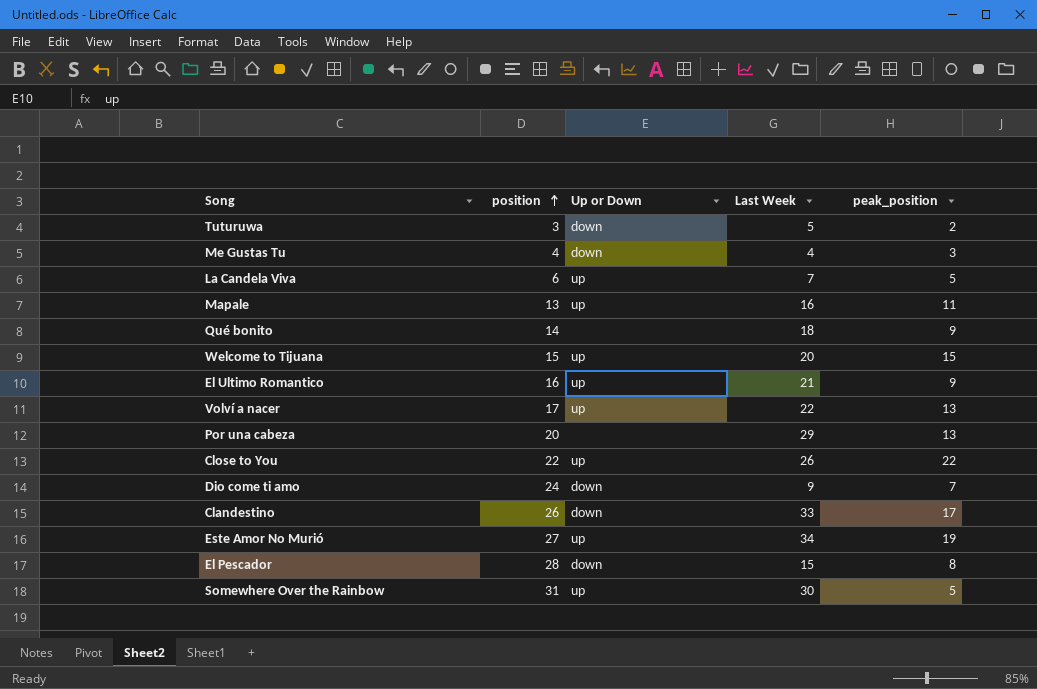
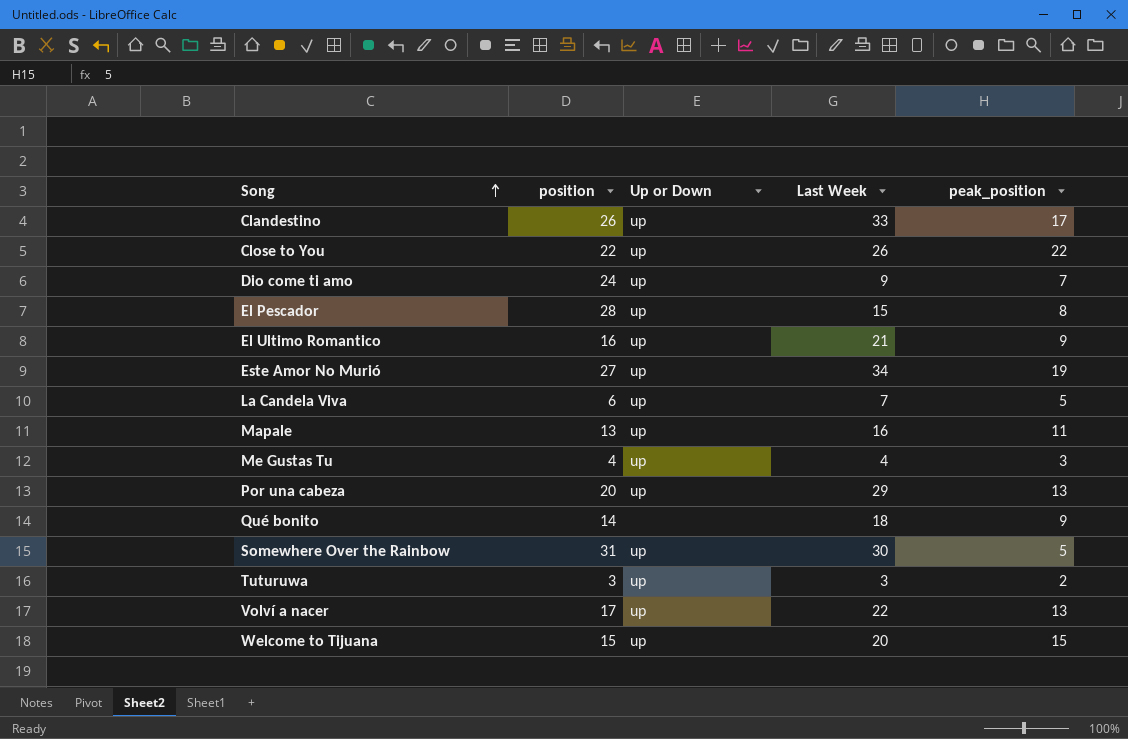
row order: position ascending -> Song ascending
Clandestino | Up or Down: down -> up
Dio come ti amo | Up or Down: down -> up
El Pescador | Up or Down: down -> up
Me Gustas Tu | Up or Down: down -> up
Por una cabeza | Up or Down: none -> up
Tuturuwa | Up or Down: down -> up
Tuturuwa | Last Week: 5 -> 3

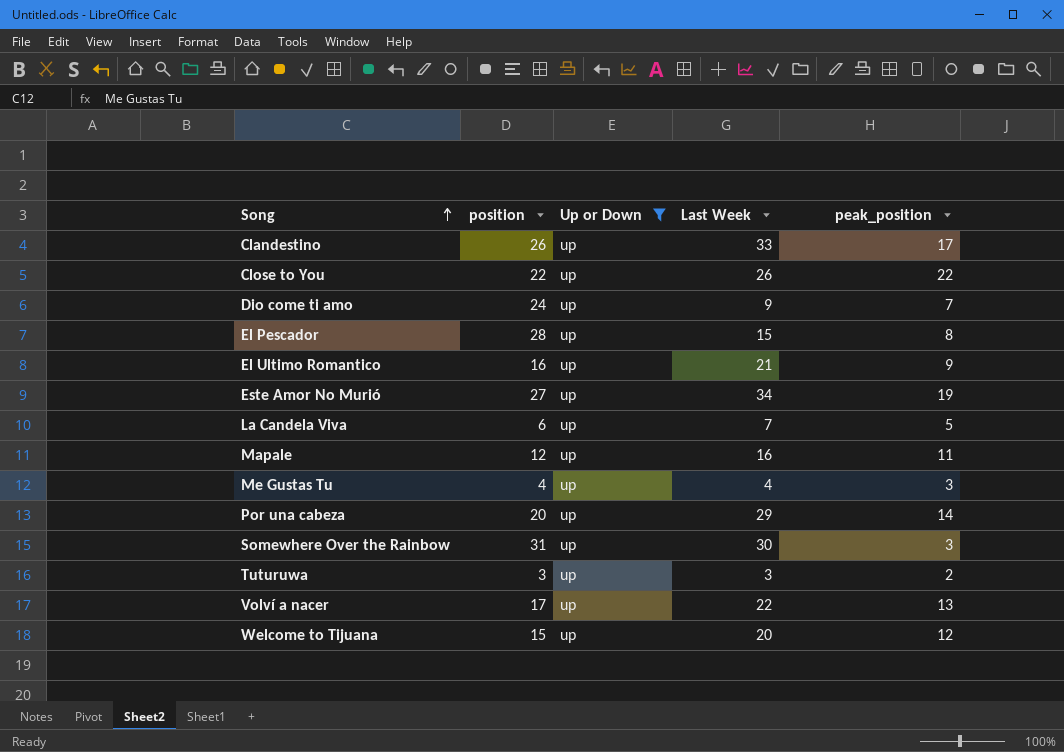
filter: none -> Up or Down = up
Mapale | position: 13 -> 12
Por una cabeza | peak_position: 13 -> 14
Somewhere Over the Rainbow | peak_position: 5 -> 3
Welcome to Tijuana | peak_position: 15 -> 12

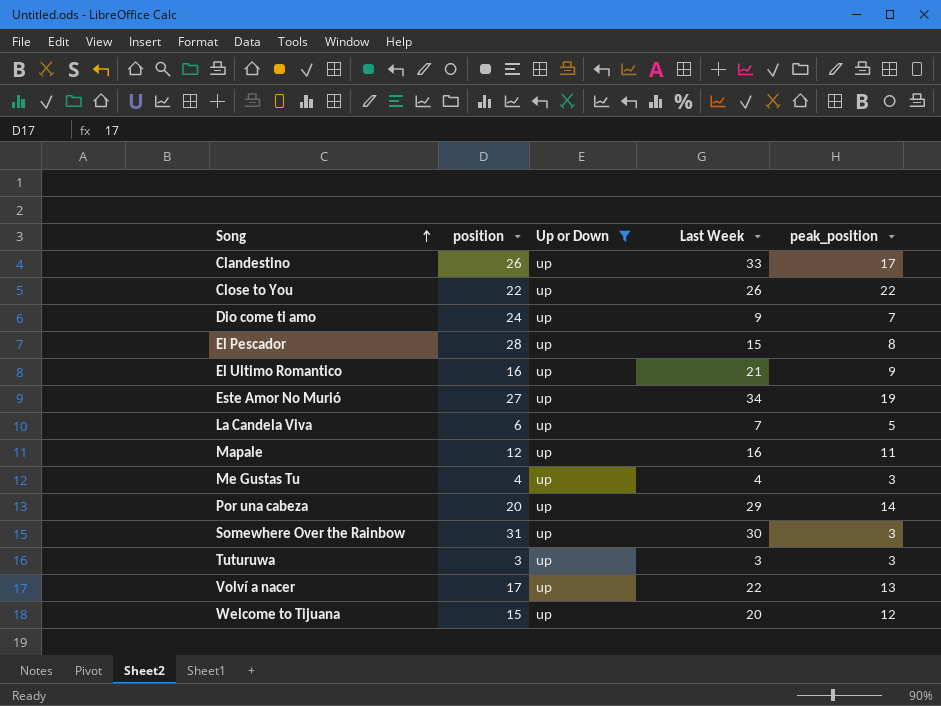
Tuturuwa | peak_position: 2 -> 3

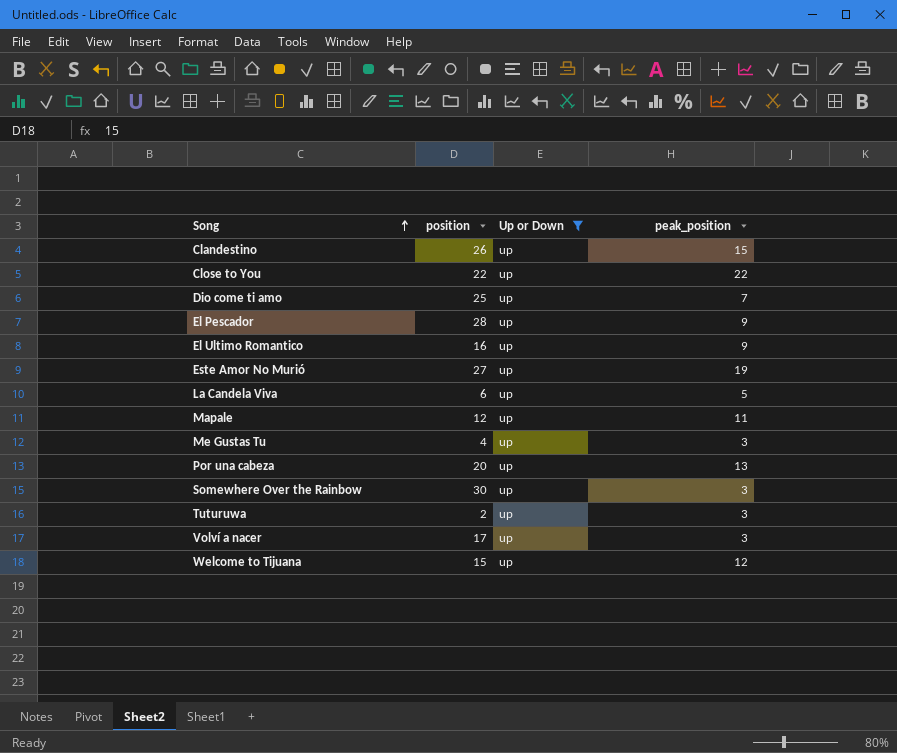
column Last Week | position: 4 -> none
Clandestino | peak_position: 17 -> 15
Dio come ti amo | position: 24 -> 25
El Pescador | peak_position: 8 -> 9
Por una cabeza | peak_position: 14 -> 13
Somewhere Over the Rainbow | position: 31 -> 30
Tuturuwa | position: 3 -> 2
Volví a nacer | peak_position: 13 -> 3

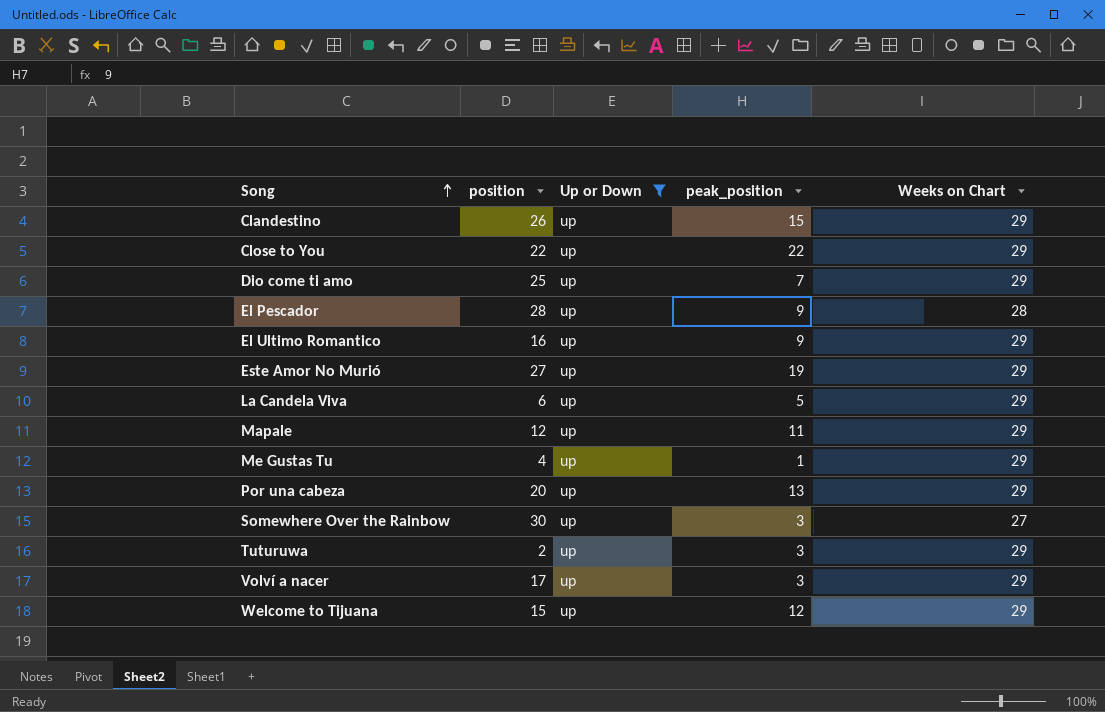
column Weeks on Chart | position: none -> 5
Me Gustas Tu | peak_position: 3 -> 1

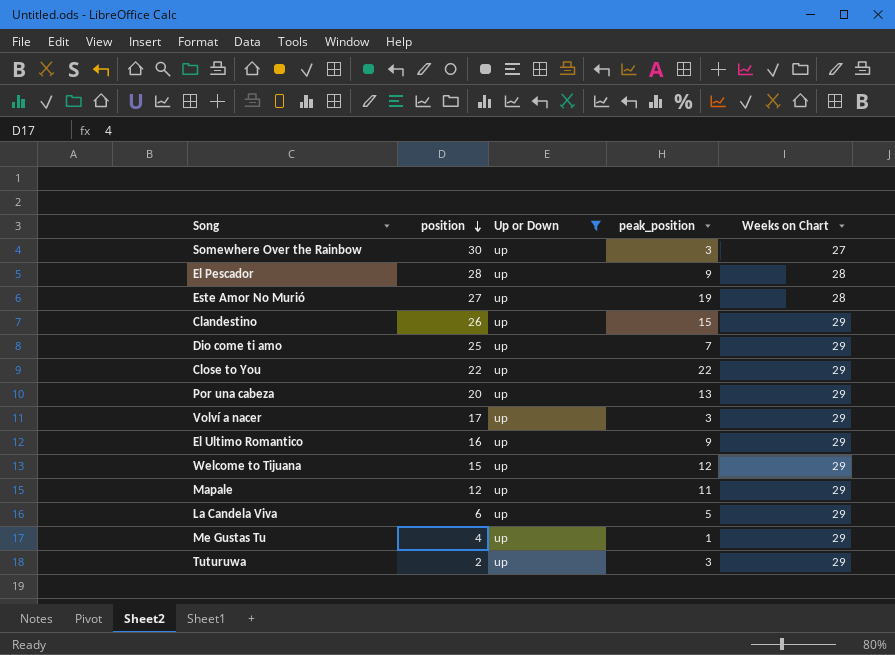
row order: Song ascending -> position descending
Este Amor No Murió | Weeks on Chart: 29 -> 28

